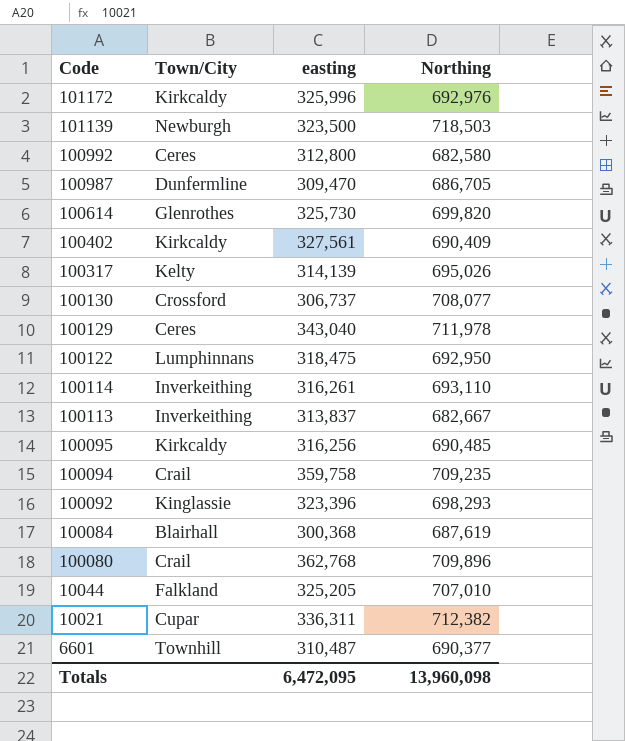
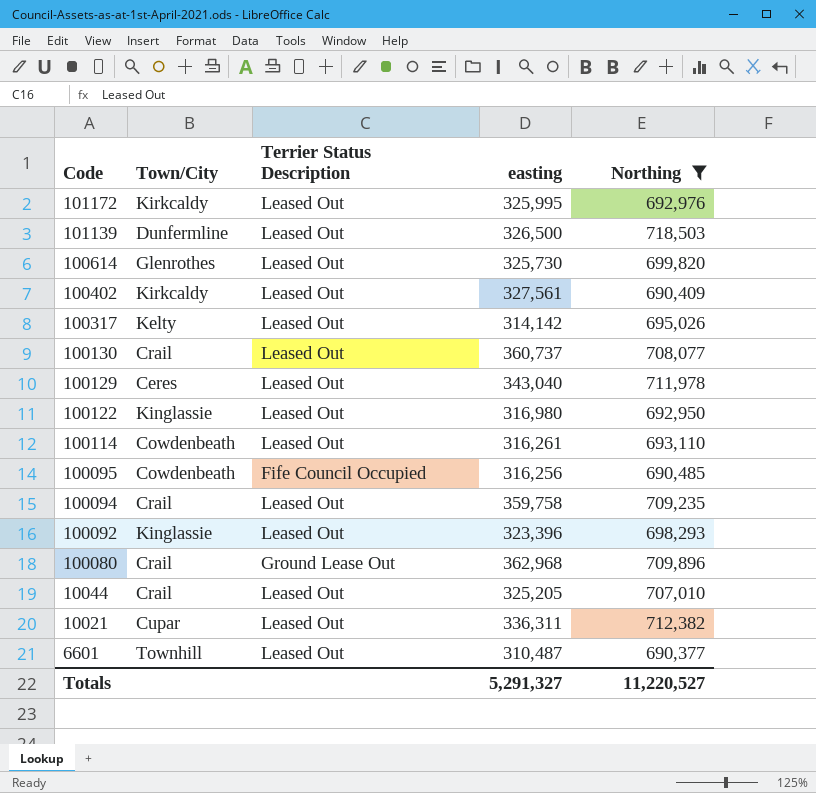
filter: none -> Northing >= 690,377
column Terrier Status Description | position: none -> 3
101172 | easting: 325,996 -> 325,995
101139 | Town/City: Newburgh -> Dunfermline
101139 | easting: 323,500 -> 326,500
100317 | easting: 314,139 -> 314,142
100130 | Town/City: Crossford -> Crail
100130 | easting: 306,737 -> 360,737
100122 | Town/City: Lumphinnans -> Kinglassie
100122 | easting: 318,475 -> 316,980
100114 | Town/City: Inverkeithing -> Cowdenbeath
100095 | Town/City: Kirkcaldy -> Cowdenbeath
100080 | easting: 362,768 -> 362,968
10044 | Town/City: Falkland -> Crail
Totals | easting: 6,472,095 -> 5,291,327
Totals | Northing: 13,960,098 -> 11,220,527

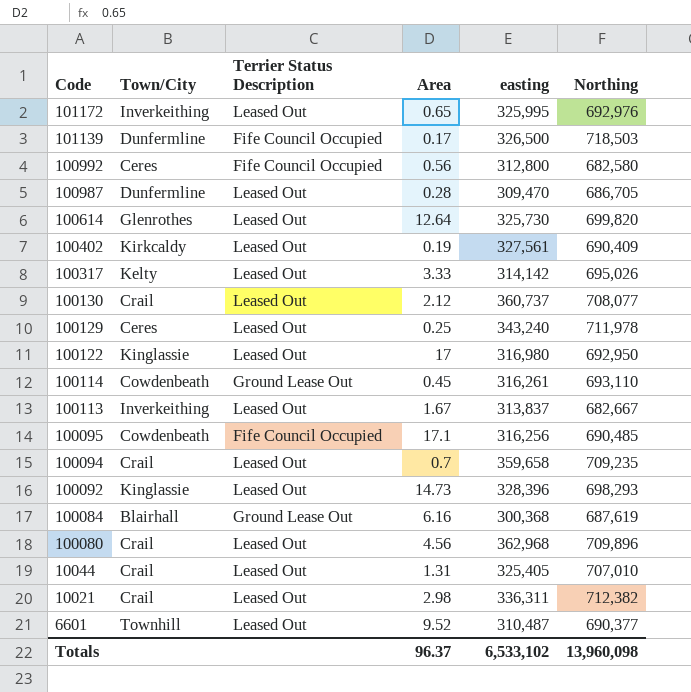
filter: Northing >= 690,377 -> none
column Area | position: none -> 4
101172 | Town/City: Kirkcaldy -> Inverkeithing
101139 | Terrier Status Description: Leased Out -> Fife Council Occupied
100129 | easting: 343,040 -> 343,240
100114 | Terrier Status Description: Leased Out -> Ground Lease Out
100094 | easting: 359,758 -> 359,658
100092 | easting: 323,396 -> 328,396
100080 | Terrier Status Description: Ground Lease Out -> Leased Out
10044 | easting: 325,205 -> 325,405
10021 | Town/City: Cupar -> Crail
Totals | easting: 5,291,327 -> 6,533,102
Totals | Northing: 11,220,527 -> 13,960,098

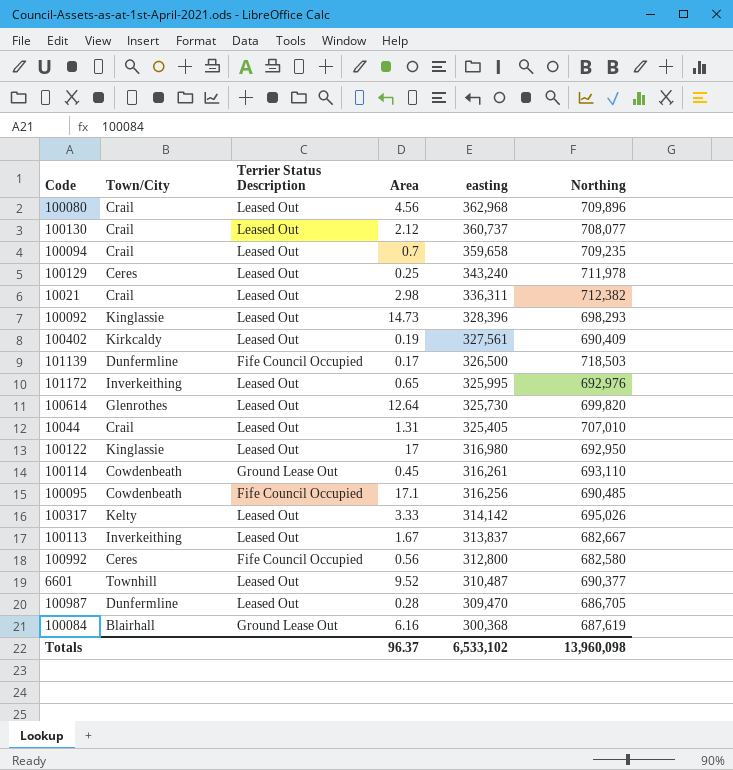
row order: Code descending -> easting descending

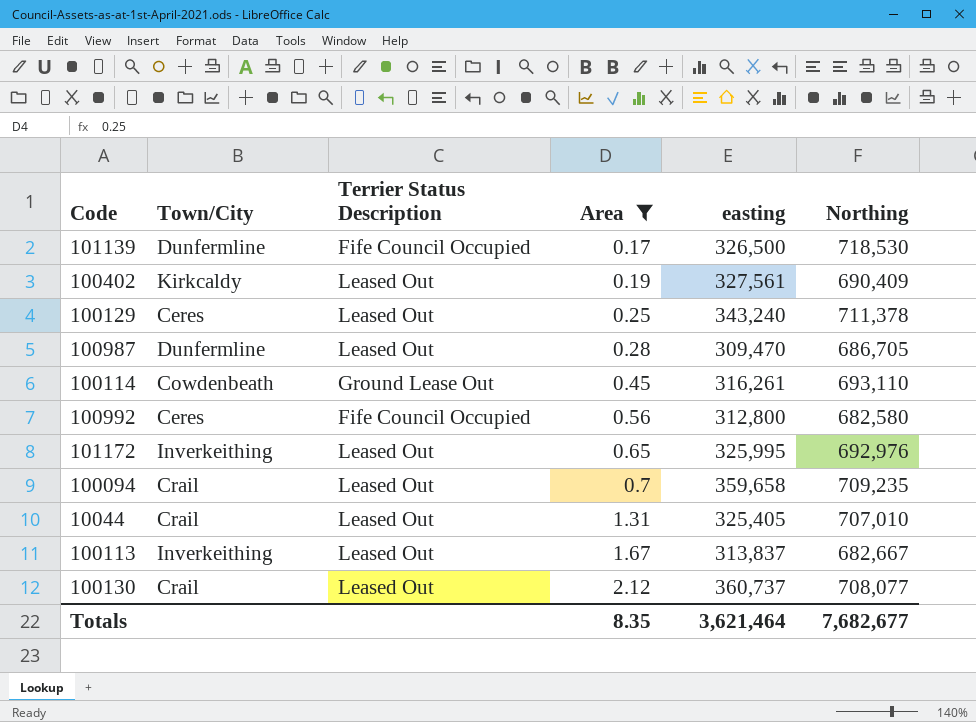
filter: none -> Area <= 2.12
row order: easting descending -> Area ascending
101139 | Northing: 718,503 -> 718,530
100129 | Northing: 711,978 -> 711,378
Totals | Area: 96.37 -> 8.35
Totals | easting: 6,533,102 -> 3,621,464
Totals | Northing: 13,960,098 -> 7,682,677

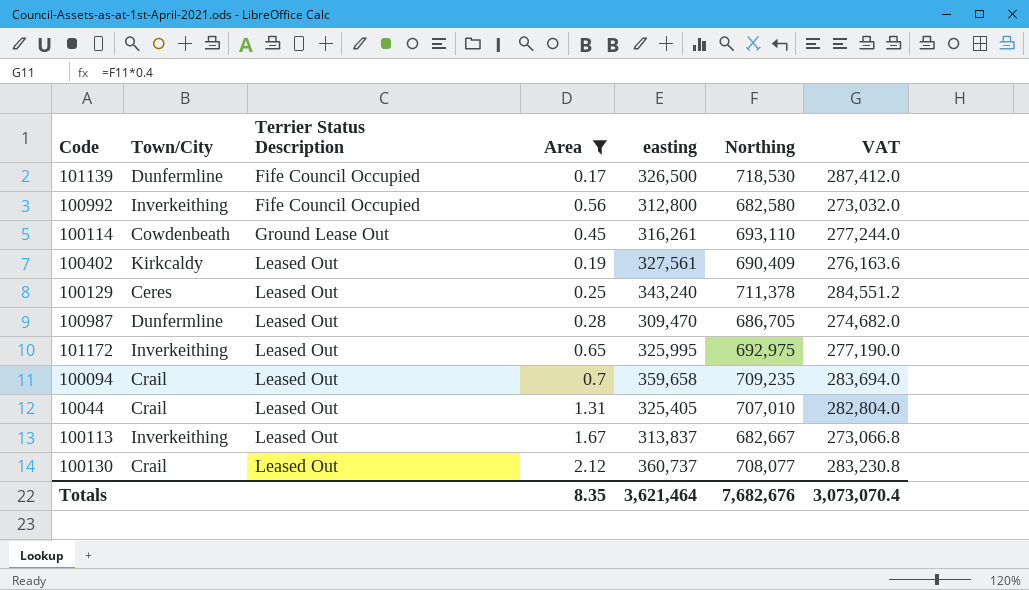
row order: Area ascending -> Terrier Status Description ascending
column VAT | formula: none -> [Northing] * 0.4
100992 | Town/City: Ceres -> Inverkeithing
101172 | Northing: 692,976 -> 692,975
Totals | Northing: 7,682,677 -> 7,682,676

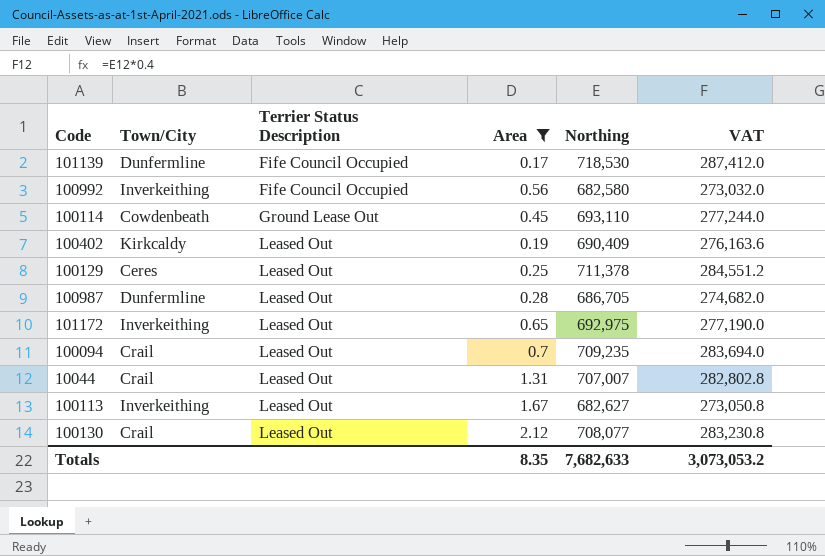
column easting | position: 5 -> none
10044 | Northing: 707,010 -> 707,007
10044 | VAT: 282,804.0 -> 282,802.8
100113 | Northing: 682,667 -> 682,627
100113 | VAT: 273,066.8 -> 273,050.8
Totals | Northing: 7,682,676 -> 7,682,633
Totals | VAT: 3,073,070.4 -> 3,073,053.2

